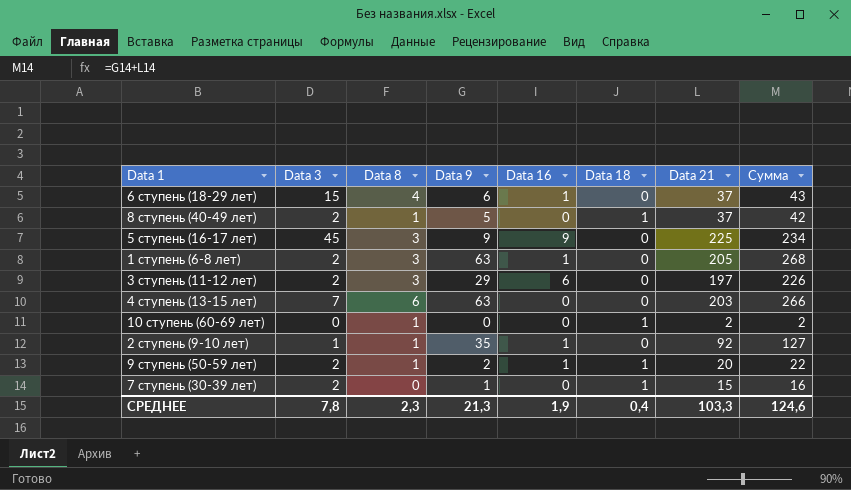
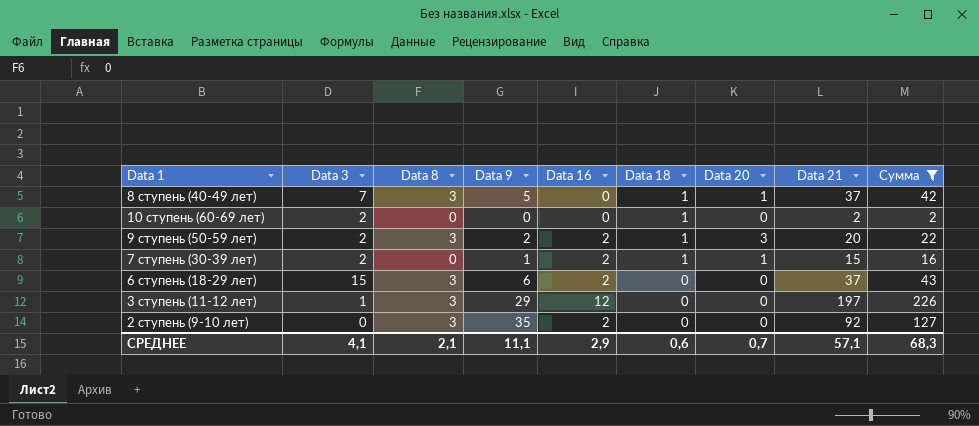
filter: none -> Сумма <= 226
row order: none -> Data 18 descending
column Data 20 | position: none -> 7
8 ступень (40-49 лет) | Data 3: 2 -> 7
8 ступень (40-49 лет) | Data 8: 1 -> 3
10 ступень (60-69 лет) | Data 3: 0 -> 2
10 ступень (60-69 лет) | Data 8: 1 -> 0
9 ступень (50-59 лет) | Data 8: 1 -> 3
9 ступень (50-59 лет) | Data 16: 1 -> 2
7 ступень (30-39 лет) | Data 16: 0 -> 2
6 ступень (18-29 лет) | Data 8: 4 -> 3
6 ступень (18-29 лет) | Data 16: 1 -> 2
3 ступень (11-12 лет) | Data 3: 2 -> 1
3 ступень (11-12 лет) | Data 16: 6 -> 12
2 ступень (9-10 лет) | Data 3: 1 -> 0
2 ступень (9-10 лет) | Data 8: 1 -> 3
2 ступень (9-10 лет) | Data 16: 1 -> 2
СРЕДНЕЕ | Data 3: 7,8 -> 4,1
СРЕДНЕЕ | Data 8: 2,3 -> 2,1
СРЕДНЕЕ | Data 9: 21,3 -> 11,1
СРЕДНЕЕ | Data 16: 1,9 -> 2,9
СРЕДНЕЕ | Data 18: 0,4 -> 0,6
СРЕДНЕЕ | Data 21: 103,3 -> 57,1
СРЕДНЕЕ | Сумма: 124,6 -> 68,3

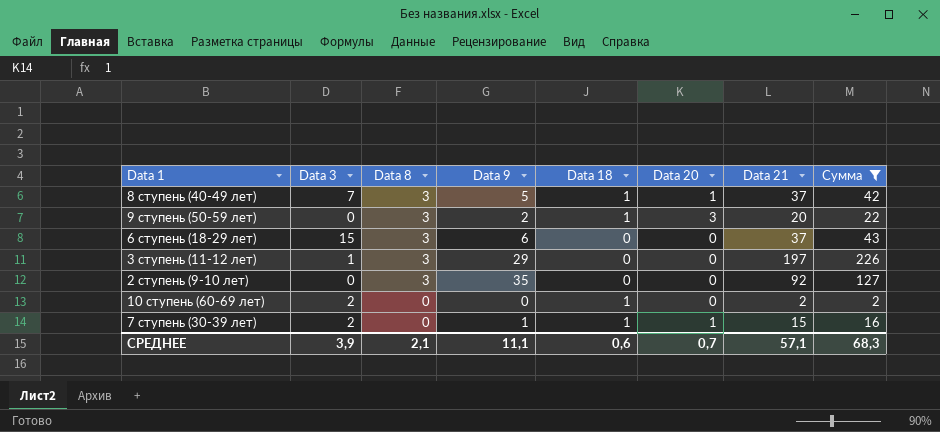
row order: Data 18 descending -> Data 8 descending
column Data 16 | position: 5 -> none
9 ступень (50-59 лет) | Data 3: 2 -> 0
СРЕДНЕЕ | Data 3: 4,1 -> 3,9

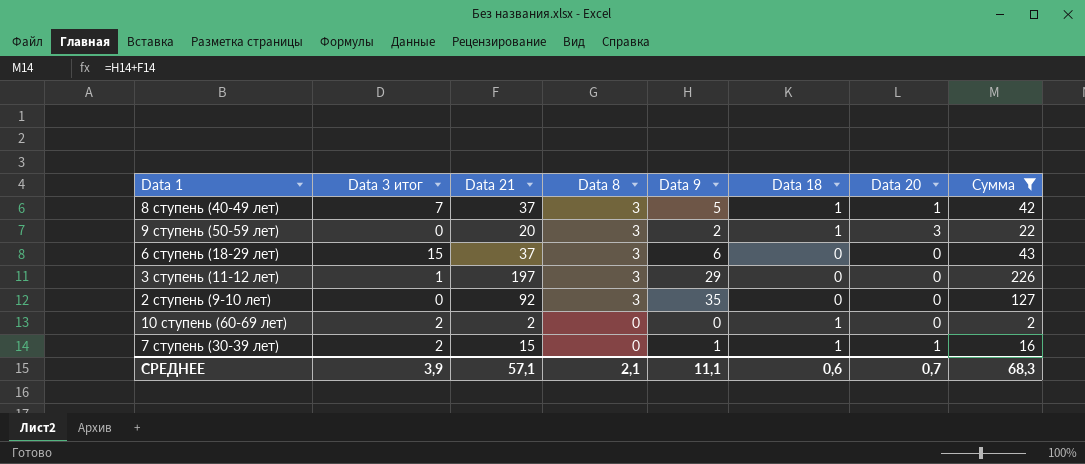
column name: Data 3 -> Data 3 итог
column Data 21 | position: 7 -> 3

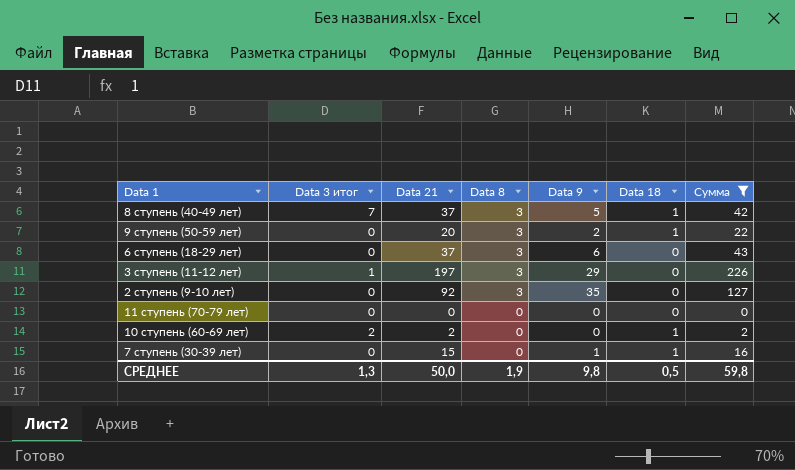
column Data 20 | position: 7 -> none
6 ступень (18-29 лет) | Data 3 итог: 15 -> 0
row 11 ступень (70-79 лет): none -> 0 | 0 | 0 | 0 | 0 | 0
7 ступень (30-39 лет) | Data 3 итог: 2 -> 0
СРЕДНЕЕ | Data 3 итог: 3,9 -> 1,3
СРЕДНЕЕ | Data 21: 57,1 -> 50,0
СРЕДНЕЕ | Data 8: 2,1 -> 1,9
СРЕДНЕЕ | Data 9: 11,1 -> 9,8
СРЕДНЕЕ | Data 18: 0,6 -> 0,5
СРЕДНЕЕ | Сумма: 68,3 -> 59,8

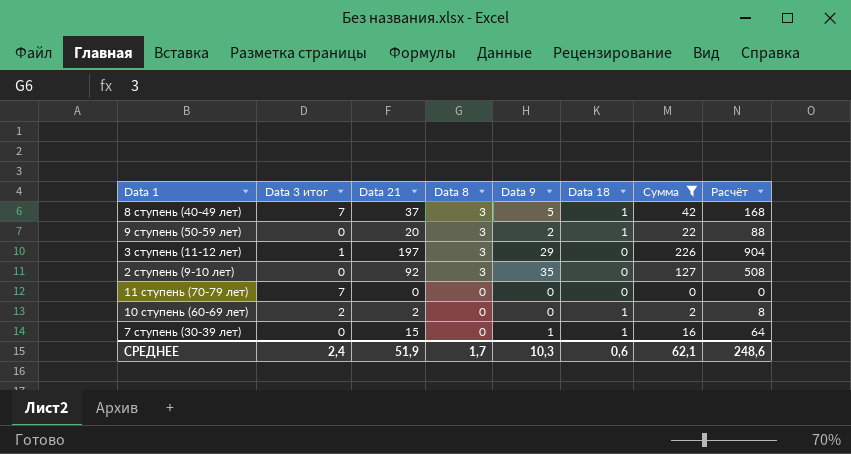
column Расчёт | formula: none -> [Сумма] * 4
row 6 ступень (18-29 лет): 0 | 37 | 3 | 6 | 0 | 43 -> none
11 ступень (70-79 лет) | Data 3 итог: 0 -> 7
СРЕДНЕЕ | Data 3 итог: 1,3 -> 2,4
СРЕДНЕЕ | Data 21: 50,0 -> 51,9
СРЕДНЕЕ | Data 8: 1,9 -> 1,7
СРЕДНЕЕ | Data 9: 9,8 -> 10,3
СРЕДНЕЕ | Data 18: 0,5 -> 0,6
СРЕДНЕЕ | Сумма: 59,8 -> 62,1

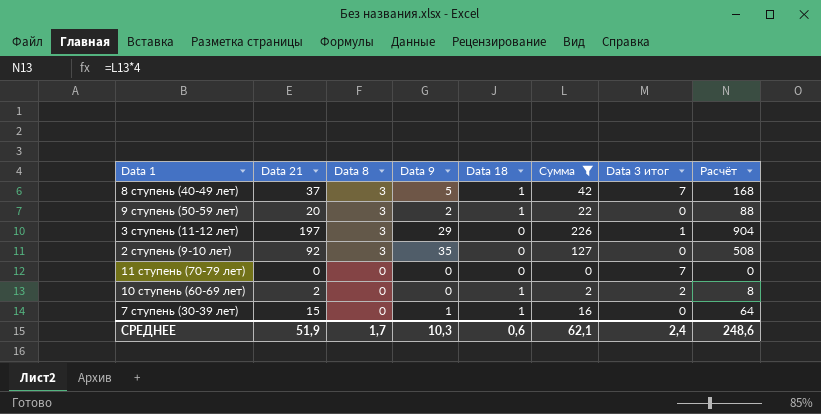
column Data 3 итог | position: 2 -> 7

